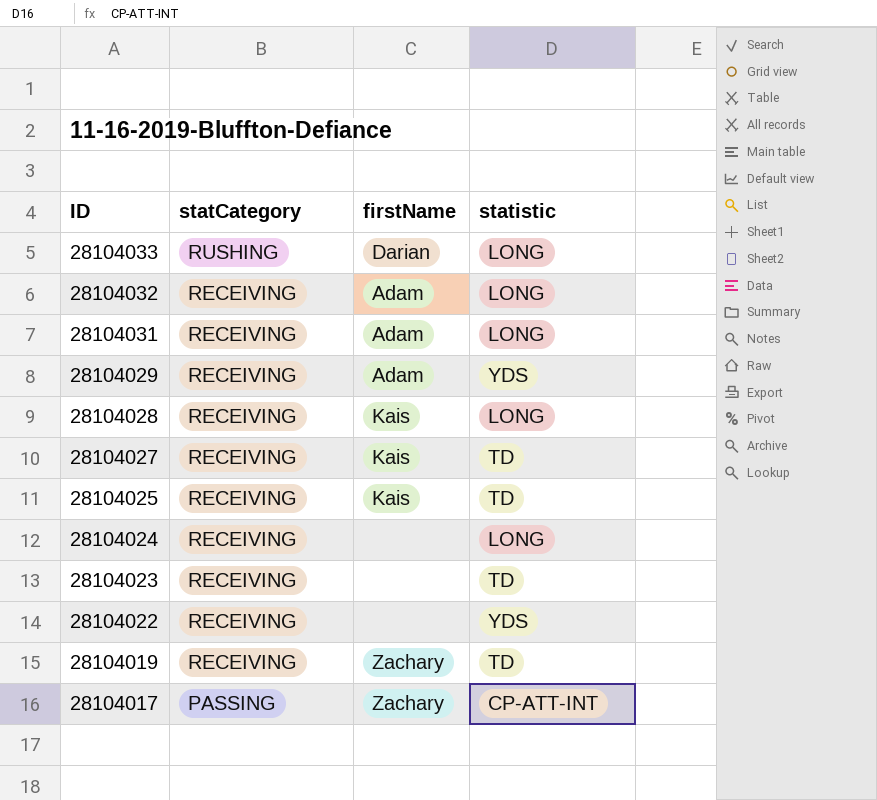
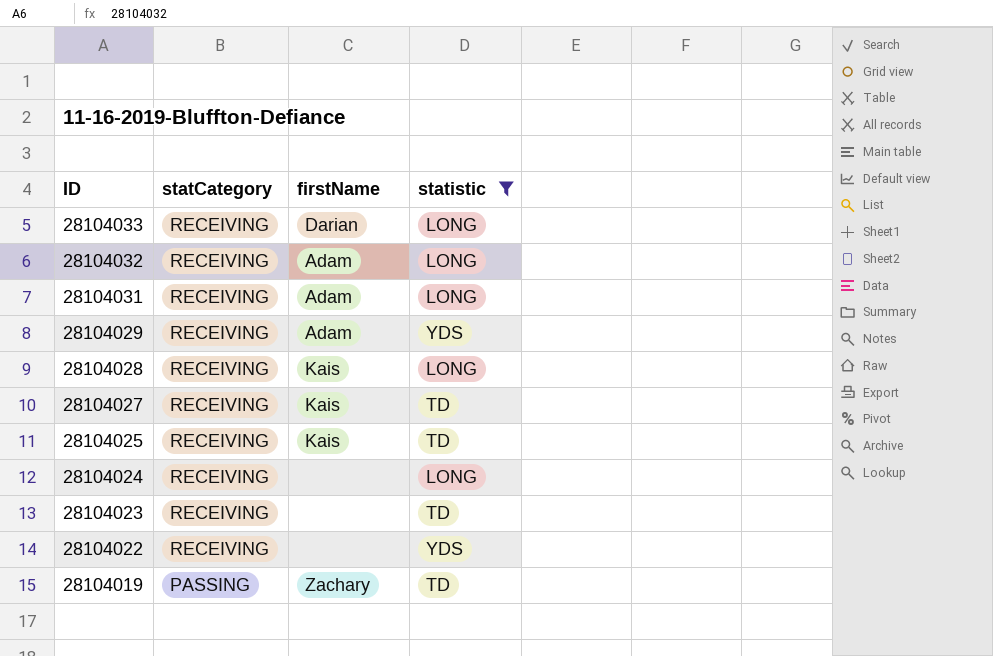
filter: none -> statistic != CP-ATT-INT
28104033 | statCategory: RUSHING -> RECEIVING
28104019 | statCategory: RECEIVING -> PASSING

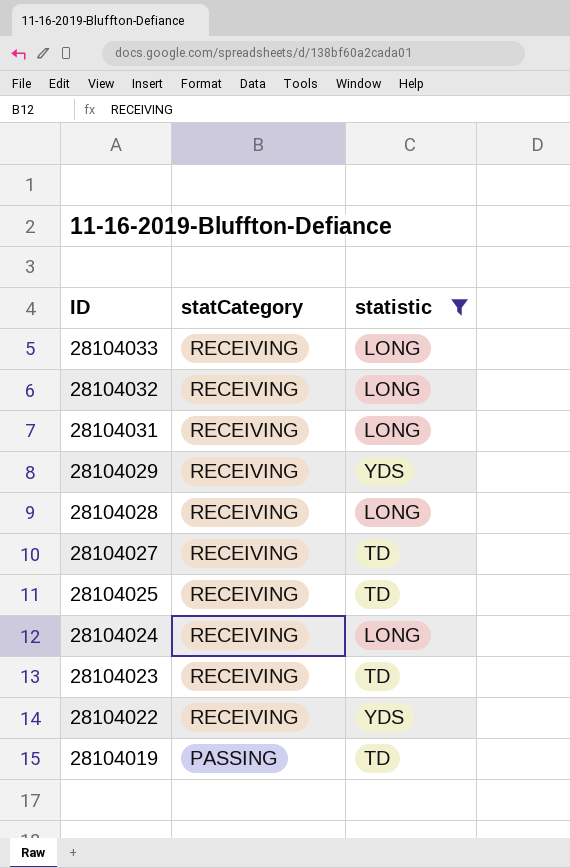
column firstName | position: 3 -> none

